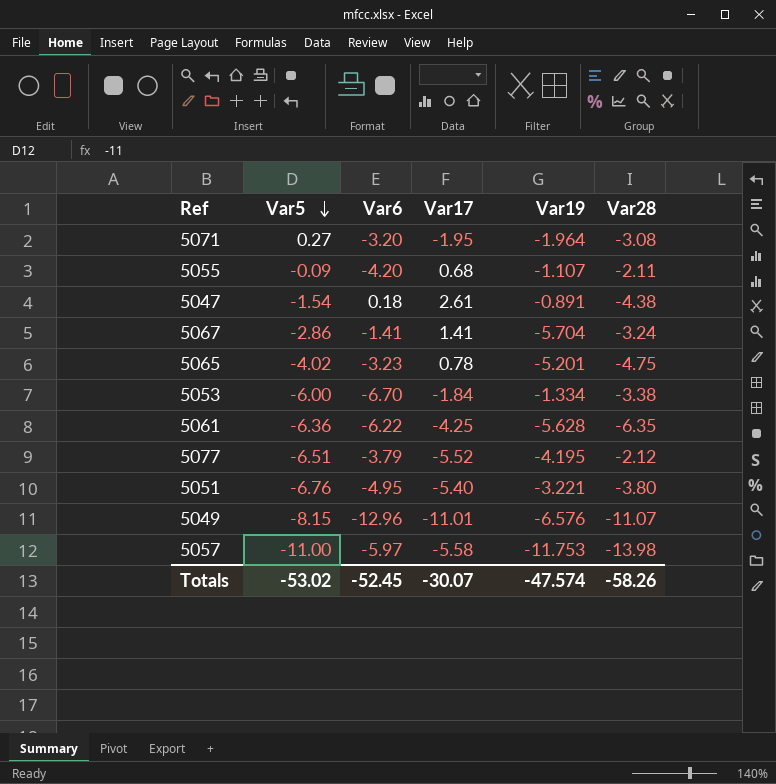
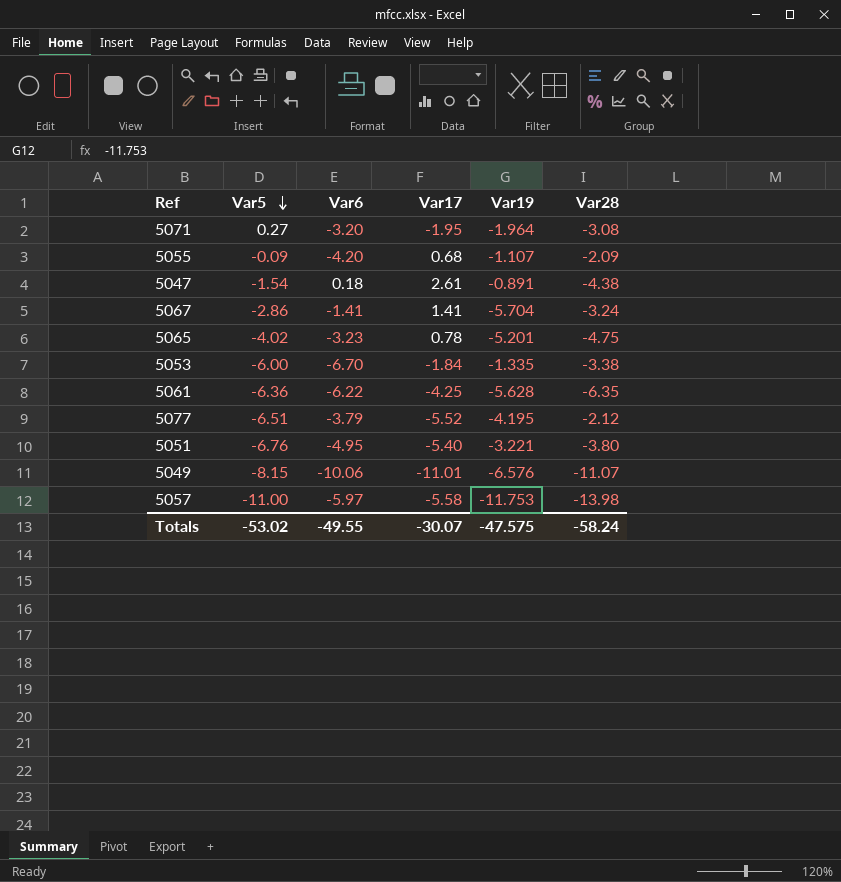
5055 | Var28: -2.11 -> -2.09
5053 | Var19: -1.334 -> -1.335
5049 | Var6: -12.96 -> -10.06
Totals | Var6: -52.45 -> -49.55
Totals | Var19: -47.574 -> -47.575
Totals | Var28: -58.26 -> -58.24

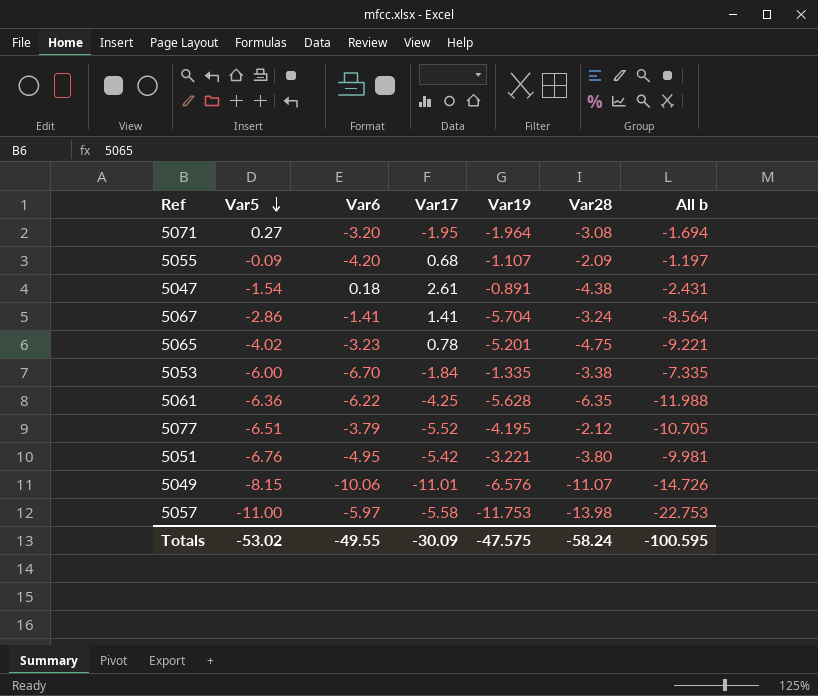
column All b | formula: none -> [Var5] + [Var19]
5051 | Var17: -5.40 -> -5.42
Totals | Var17: -30.07 -> -30.09

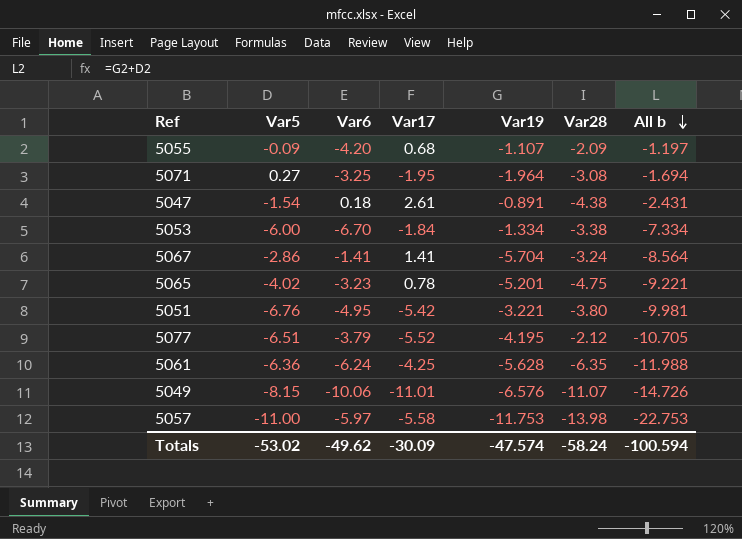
row order: Var5 descending -> All b descending
5071 | Var6: -3.20 -> -3.25
5053 | Var19: -1.335 -> -1.334
5053 | All b: -7.335 -> -7.334
5061 | Var6: -6.22 -> -6.24
Totals | Var6: -49.55 -> -49.62
Totals | Var19: -47.575 -> -47.574
Totals | All b: -100.595 -> -100.594

